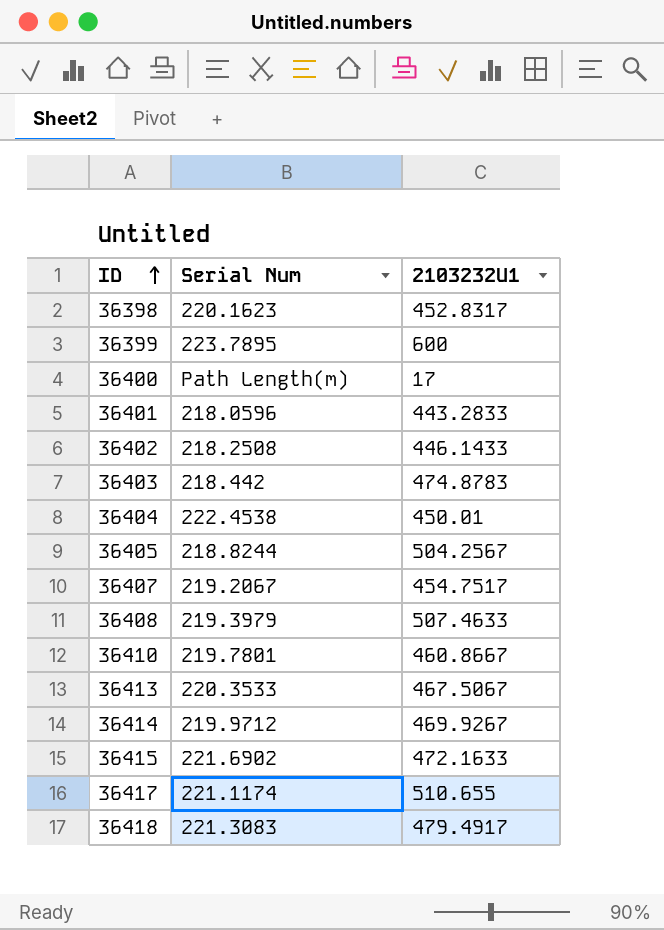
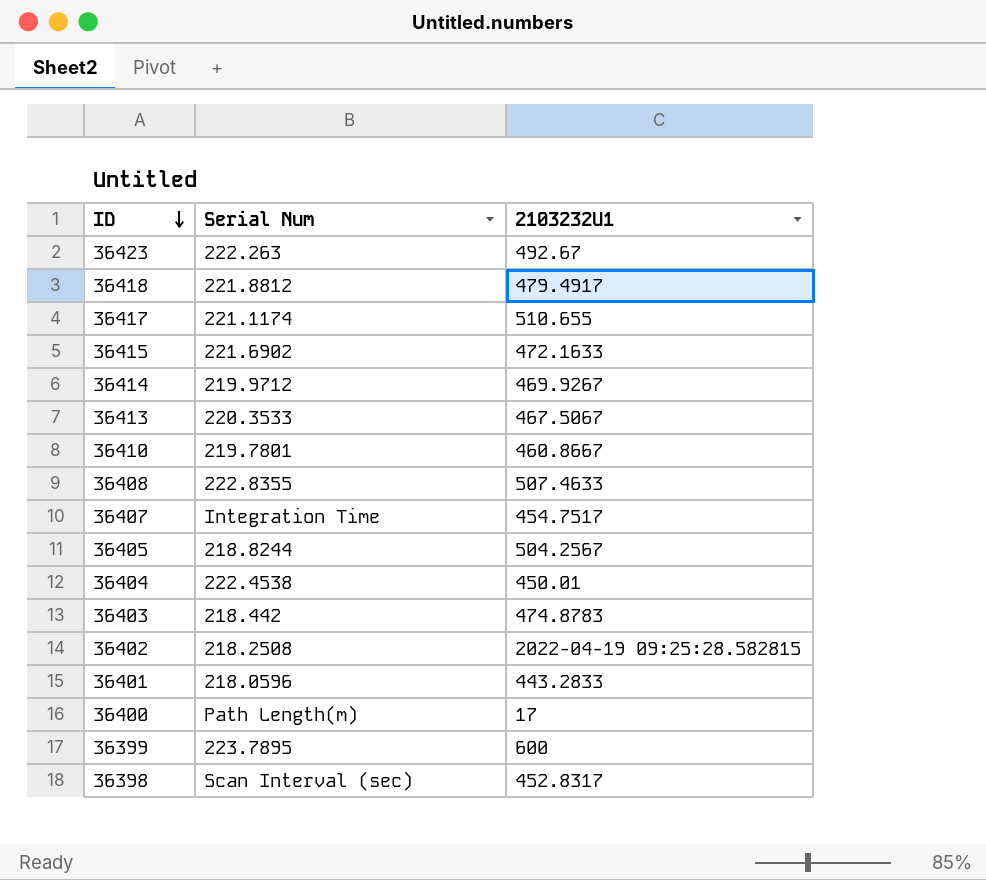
row order: ID ascending -> ID descending
row 36423: none -> 222.263 | 492.67
36418 | Serial Num: 221.3083 -> 221.8812
36408 | Serial Num: 219.3979 -> 222.8355
36407 | Serial Num: 219.2067 -> Integration Time
36402 | 2103232U1: 446.1433 -> 2022-04-19 09:25:28.582815
36398 | Serial Num: 220.1623 -> Scan Interval (sec)

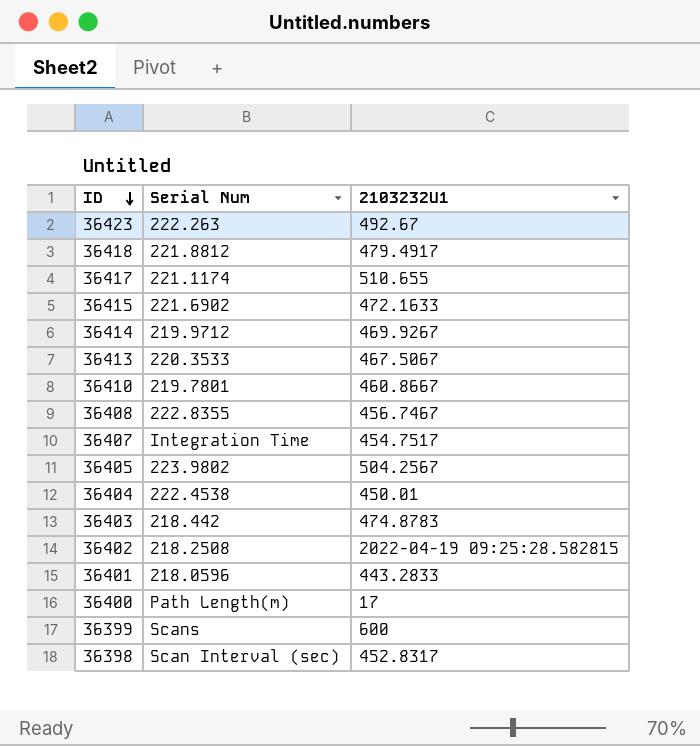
36408 | 2103232U1: 507.4633 -> 456.7467
36405 | Serial Num: 218.8244 -> 223.9802
36399 | Serial Num: 223.7895 -> Scans

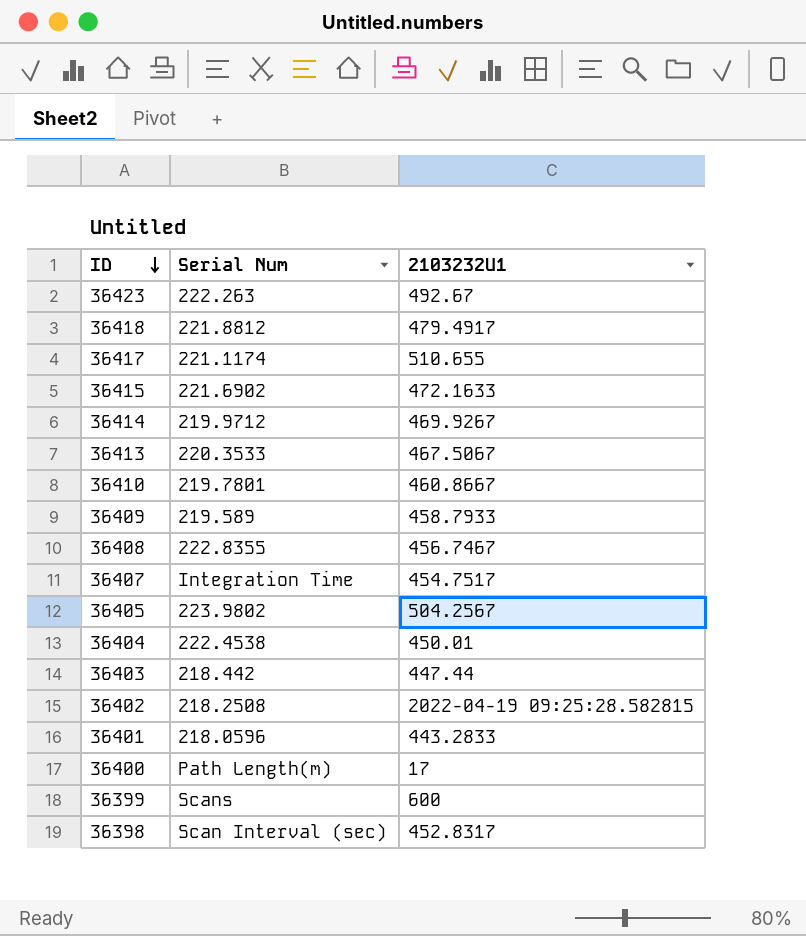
row 36409: none -> 219.589 | 458.7933
36403 | 2103232U1: 474.8783 -> 447.44

